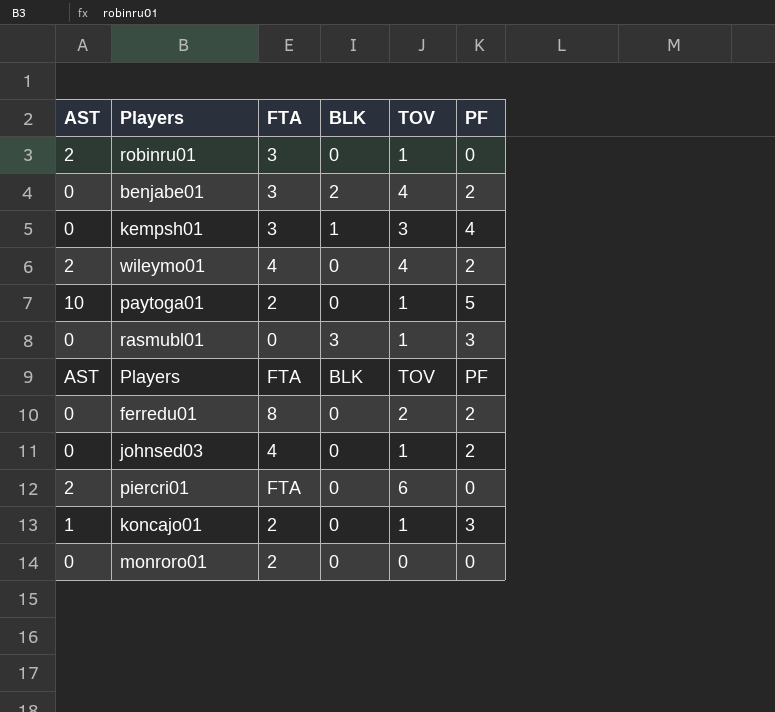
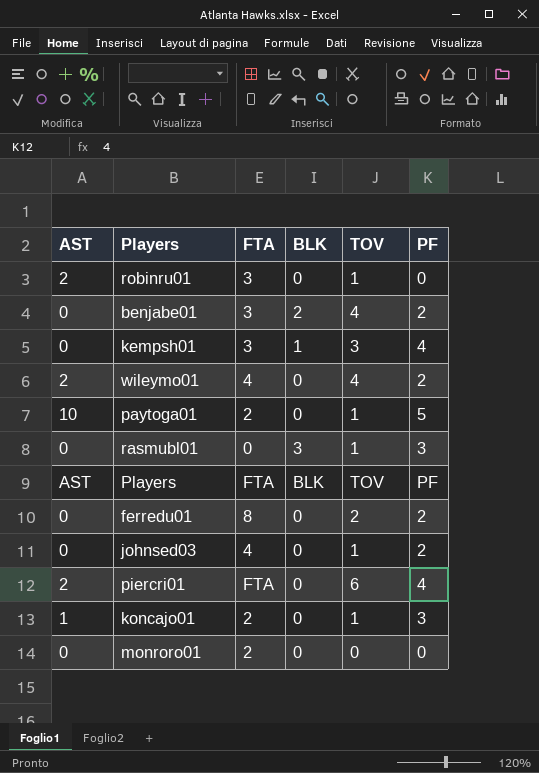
piercri01 | PF: 0 -> 4

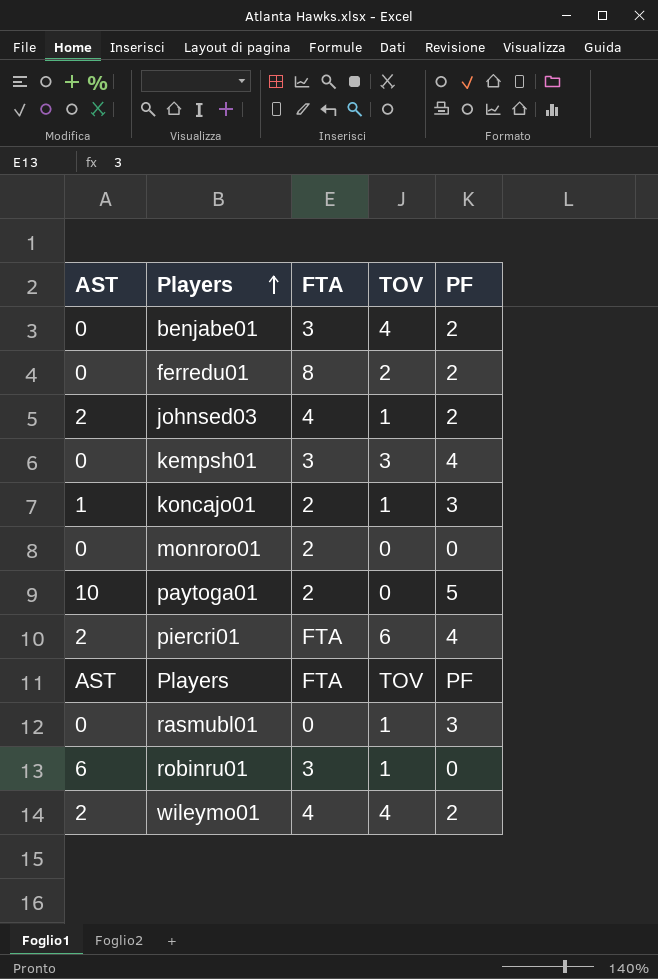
row order: none -> Players ascending
column BLK | position: 4 -> none
johnsed03 | AST: 0 -> 2
paytoga01 | TOV: 1 -> 0
robinru01 | AST: 2 -> 6

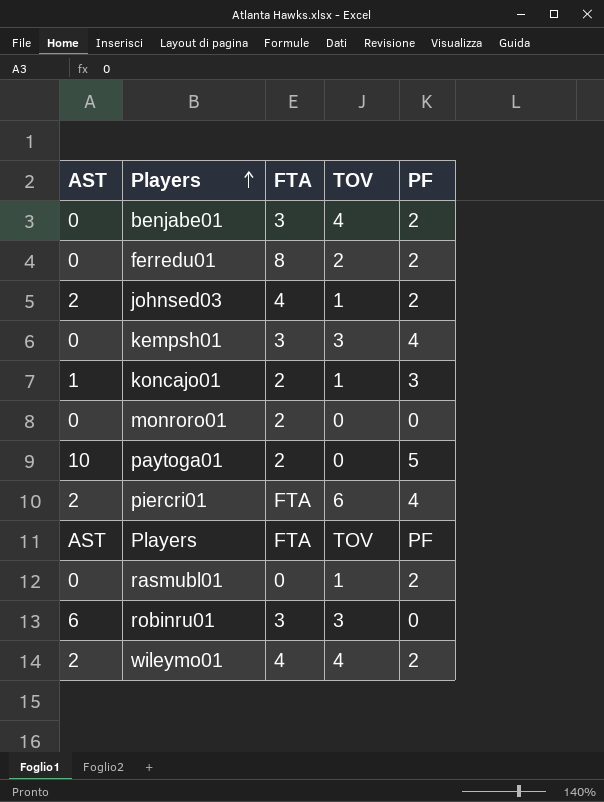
rasmubl01 | PF: 3 -> 2
robinru01 | TOV: 1 -> 3

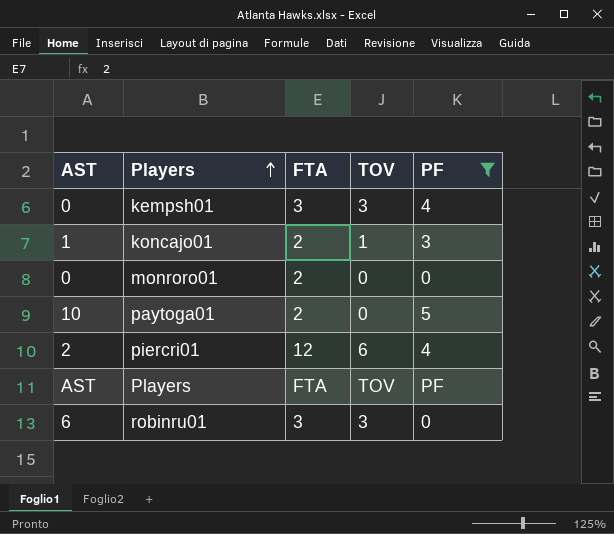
filter: none -> PF != 2
piercri01 | FTA: FTA -> 12

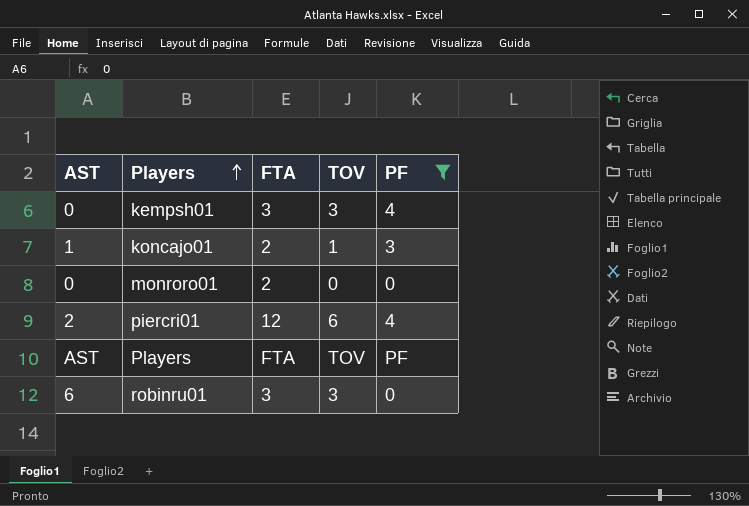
row paytoga01: 10 | 2 | 0 | 5 -> none

